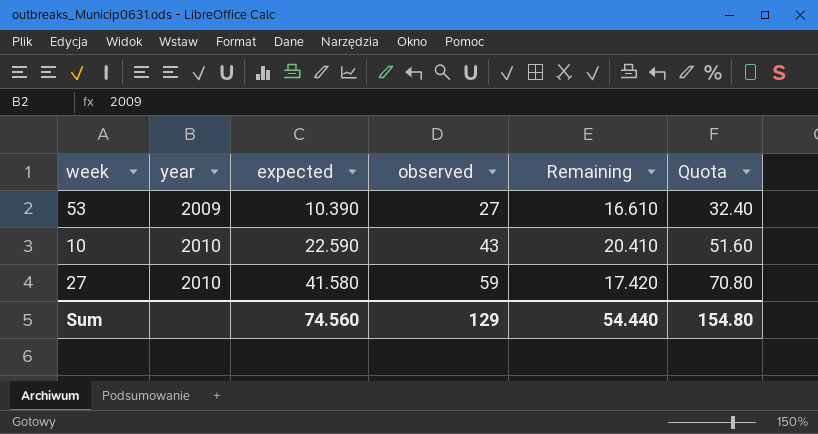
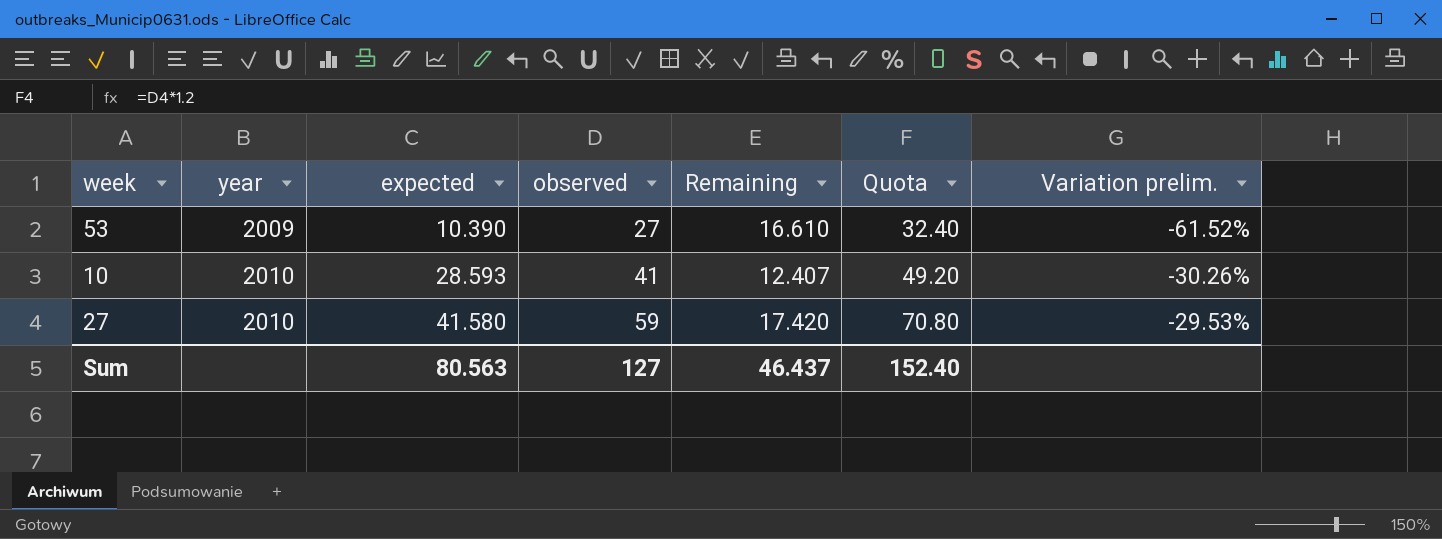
column Variation prelim. | formula: none -> ([expected] - [observed]) / [observed]
10 | expected: 22.590 -> 28.593
10 | observed: 43 -> 41
10 | Remaining: 20.410 -> 12.407
10 | Quota: 51.60 -> 49.20
Sum | expected: 74.560 -> 80.563
Sum | observed: 129 -> 127
Sum | Remaining: 54.440 -> 46.437
Sum | Quota: 154.80 -> 152.40

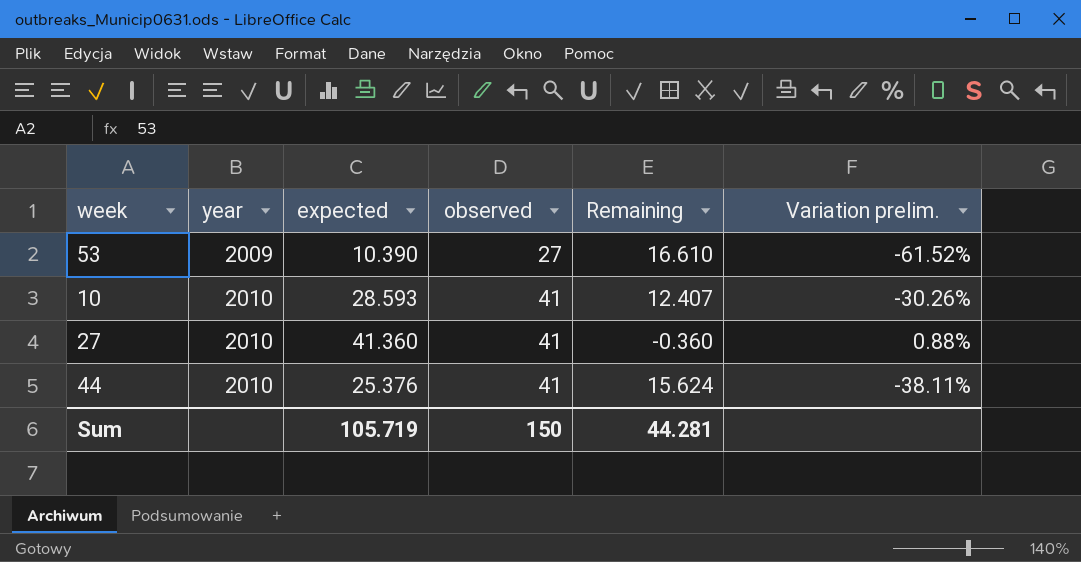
column Quota | formula: [observed] * 1.2 -> none
27 | expected: 41.580 -> 41.360
27 | observed: 59 -> 41
27 | Remaining: 17.420 -> -0.360
27 | Variation prelim.: -29.53% -> 0.88%
row 44: none -> 2010 | 25.376 | 41 | 15.624 | -38.11%
Sum | expected: 80.563 -> 105.719
Sum | observed: 127 -> 150
Sum | Remaining: 46.437 -> 44.281

